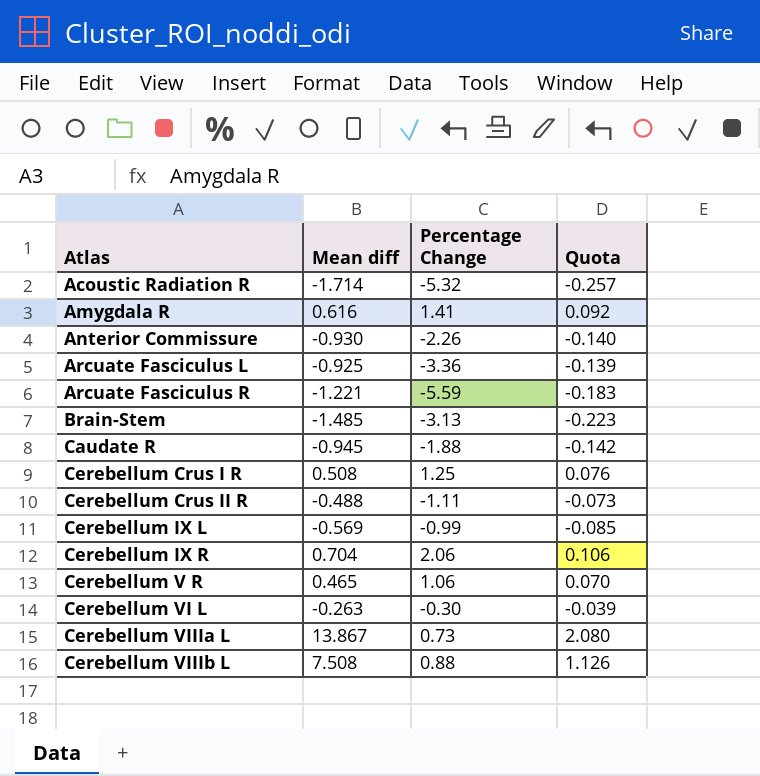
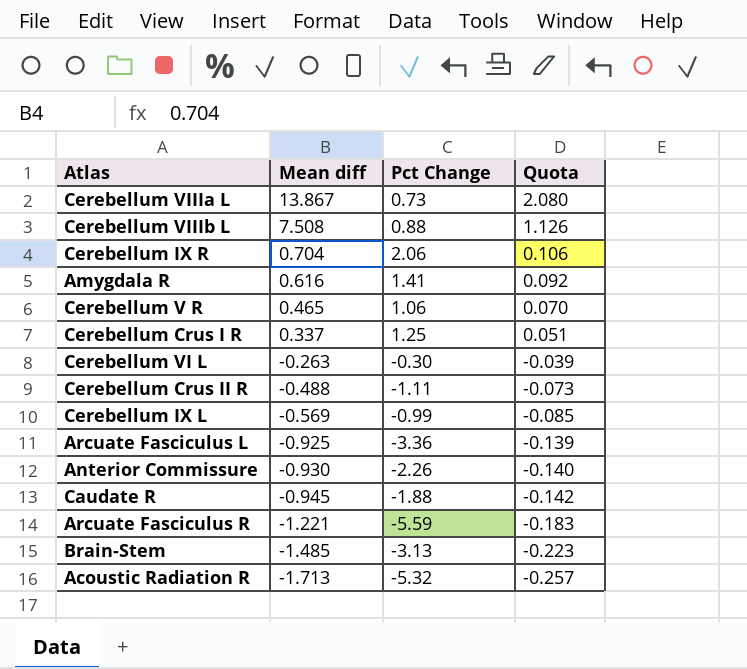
row order: Atlas ascending -> Mean diff descending
column name: Percentage Change -> Pct Change
Cerebellum Crus I R | Mean diff: 0.508 -> 0.337
Cerebellum Crus I R | Quota: 0.076 -> 0.051
Acoustic Radiation R | Mean diff: -1.714 -> -1.713

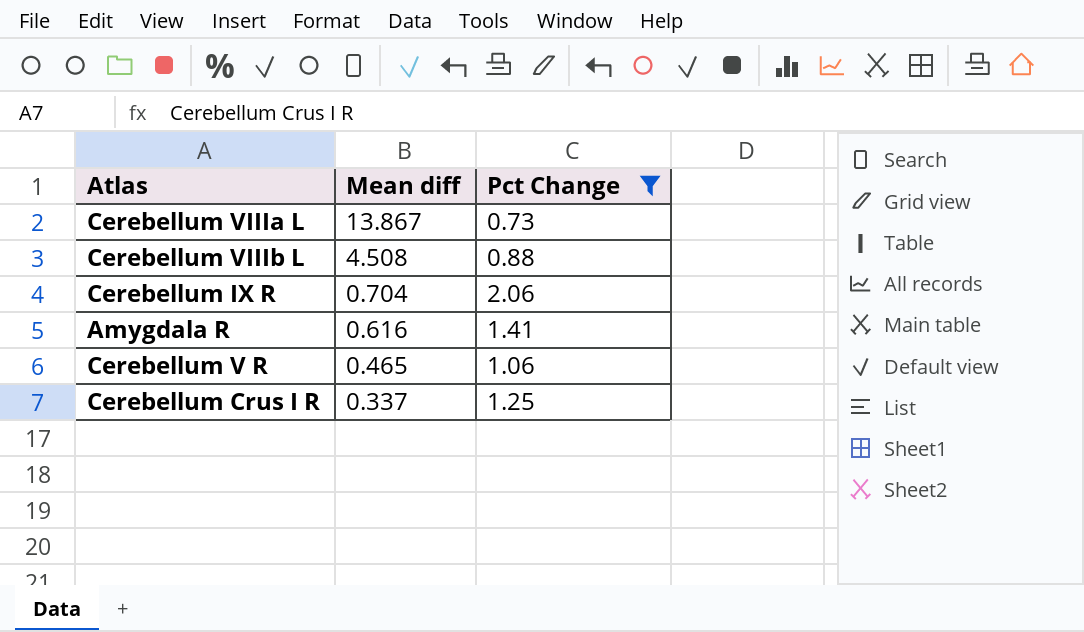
filter: none -> Pct Change >= 0.73
column Quota | formula: [Mean diff] * 0.15 -> none
Cerebellum VIIIb L | Mean diff: 7.508 -> 4.508

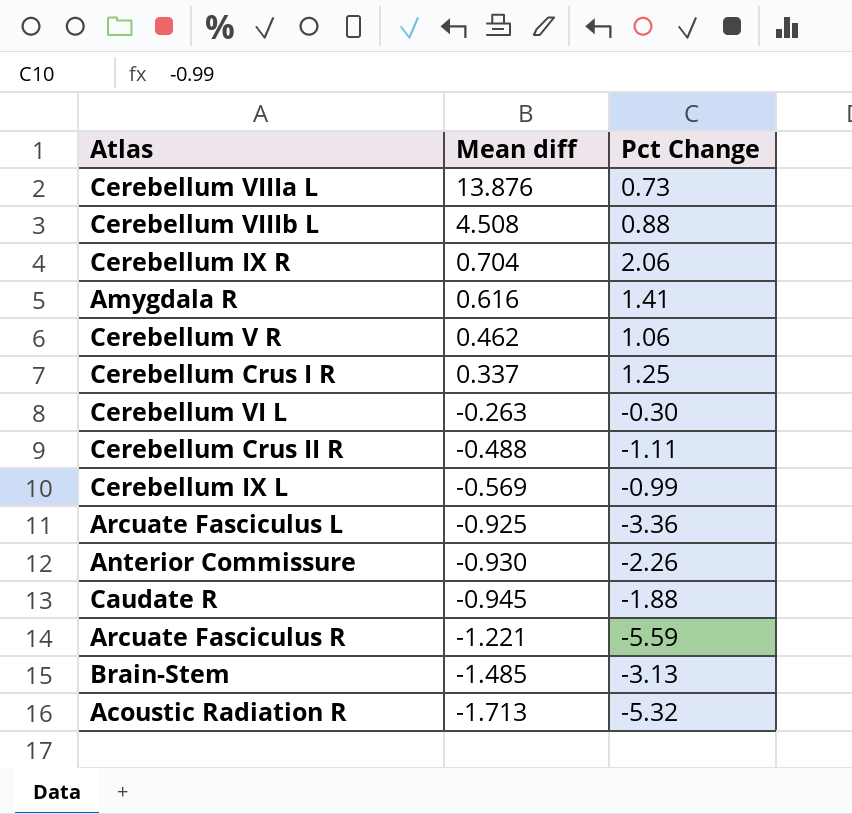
filter: Pct Change >= 0.73 -> none
Cerebellum VIIIa L | Mean diff: 13.867 -> 13.876
Cerebellum V R | Mean diff: 0.465 -> 0.462

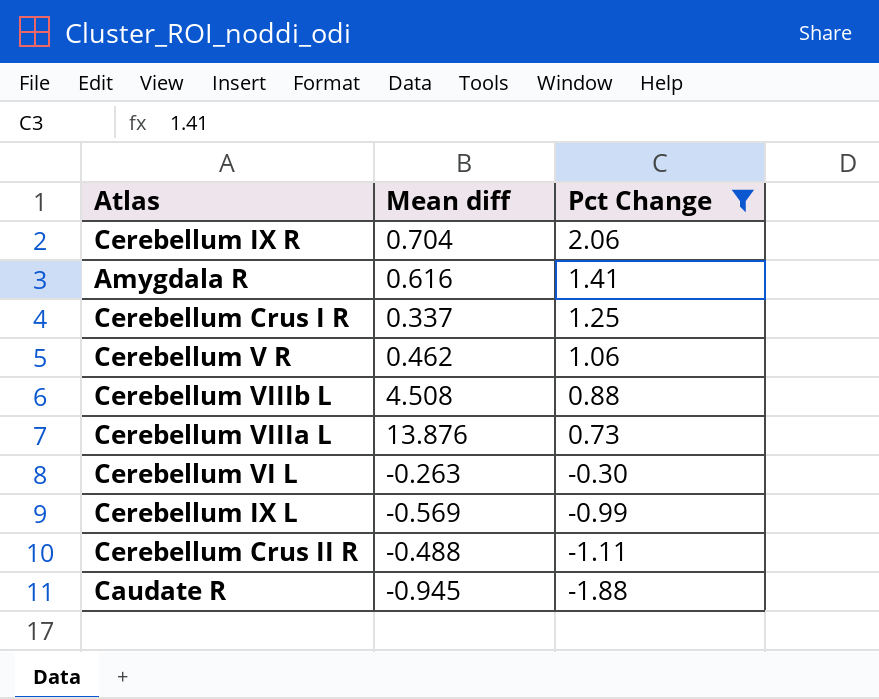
filter: none -> Pct Change >= -1.88
row order: Mean diff descending -> Pct Change descending

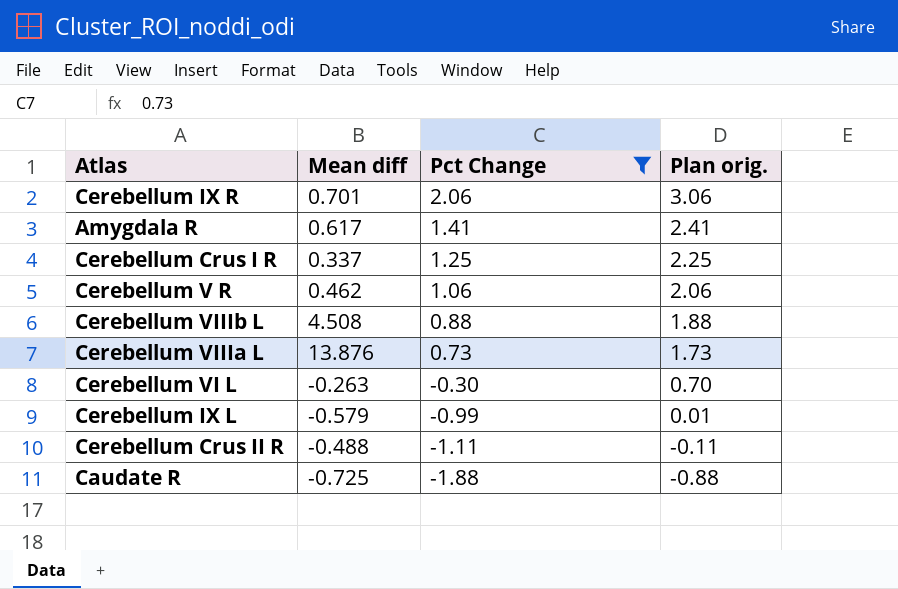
column Plan orig. | formula: none -> [Pct Change] + 1
Cerebellum IX R | Mean diff: 0.704 -> 0.701
Amygdala R | Mean diff: 0.616 -> 0.617
Cerebellum IX L | Mean diff: -0.569 -> -0.579
Caudate R | Mean diff: -0.945 -> -0.725

